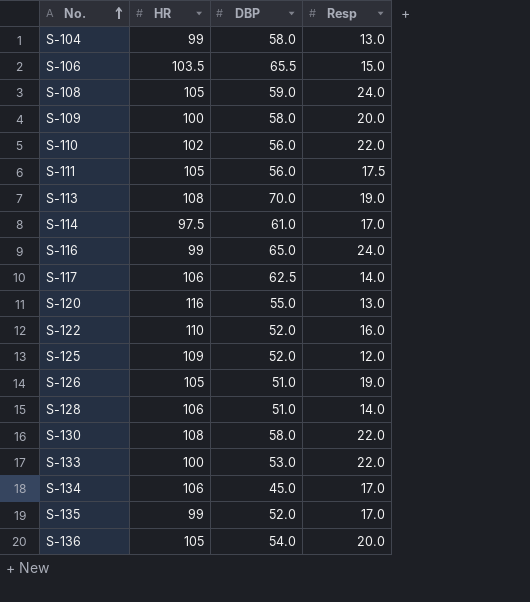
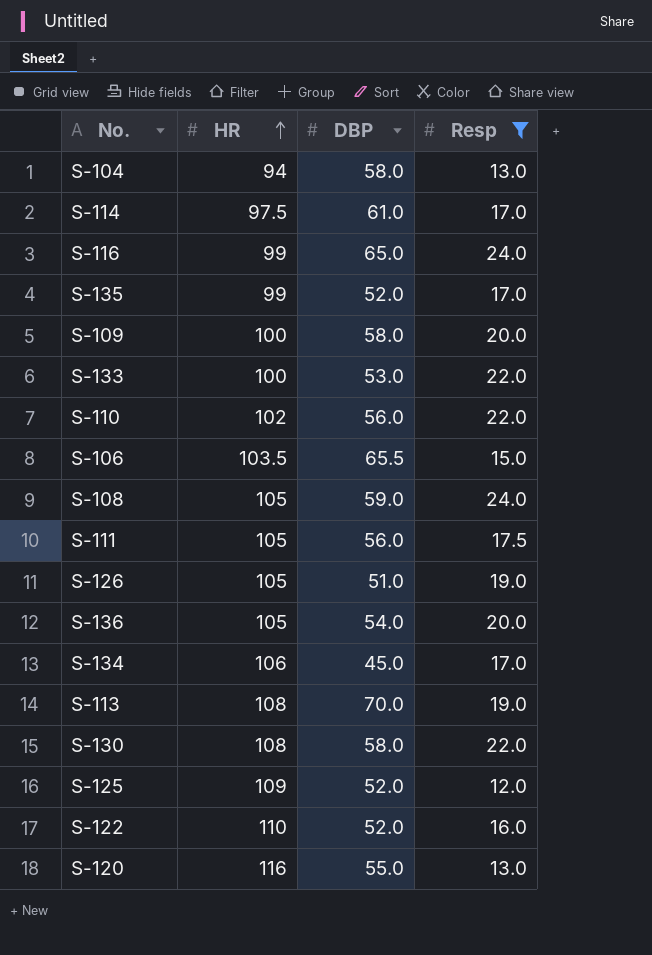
filter: none -> Resp != 14.0
row order: No. ascending -> HR ascending
S-104 | HR: 99 -> 94

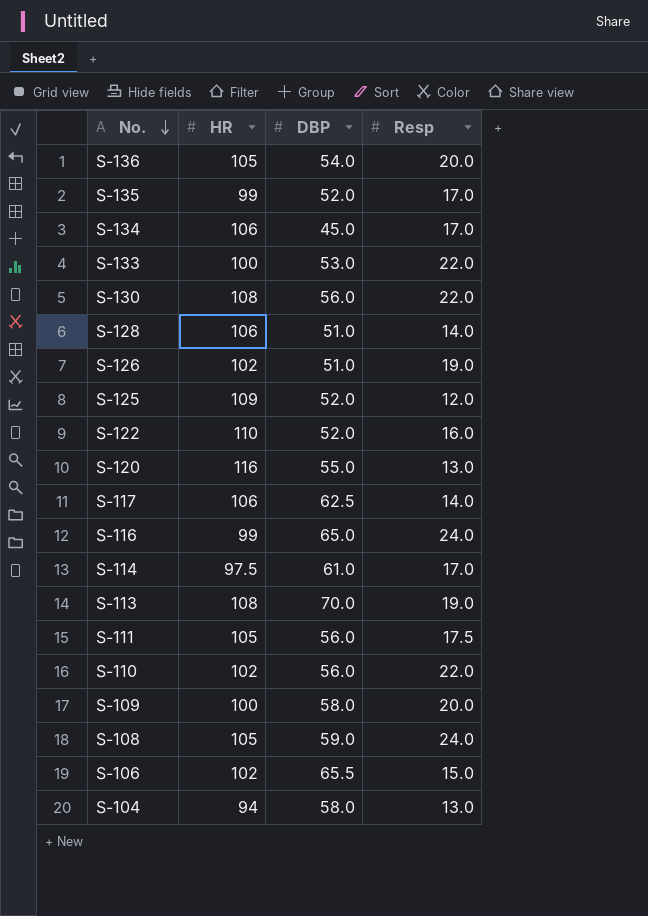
filter: Resp != 14.0 -> none
row order: HR ascending -> No. descending
S-130 | DBP: 58.0 -> 56.0
S-126 | HR: 105 -> 102
S-106 | HR: 103.5 -> 102

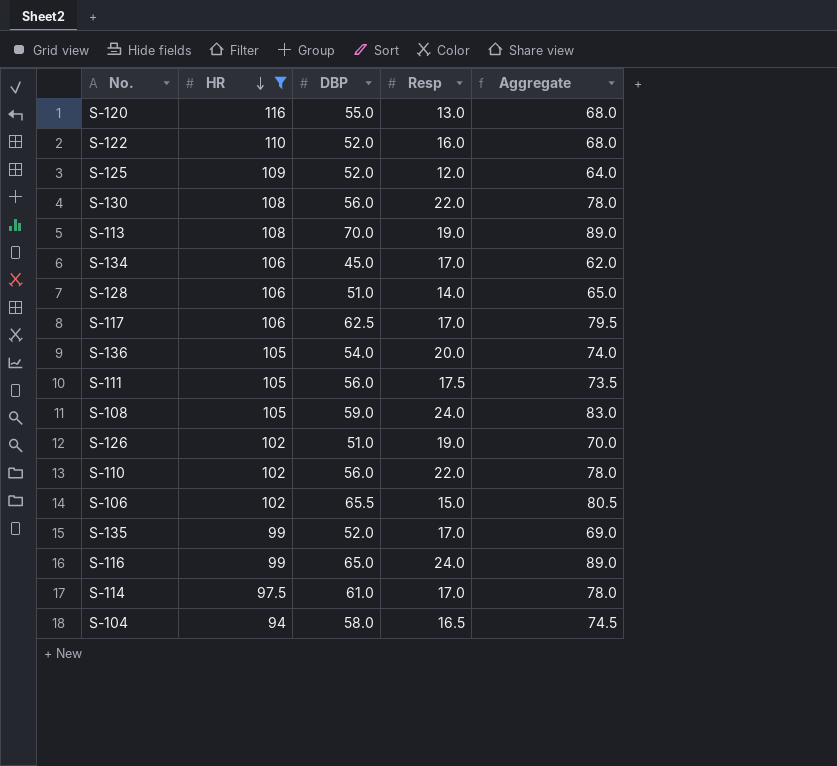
filter: none -> HR != 100
row order: No. descending -> HR descending
column Aggregate | formula: none -> [DBP] + [Resp]
S-117 | Resp: 14.0 -> 17.0
S-104 | Resp: 13.0 -> 16.5

